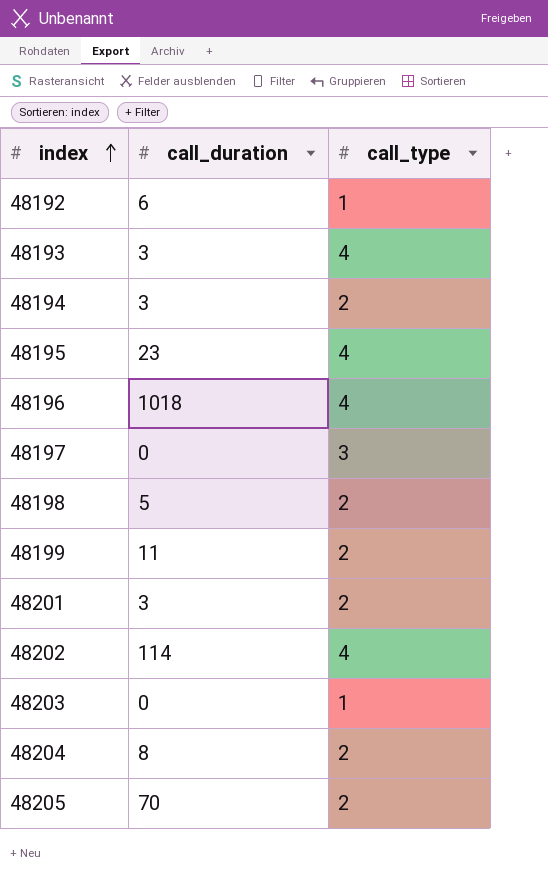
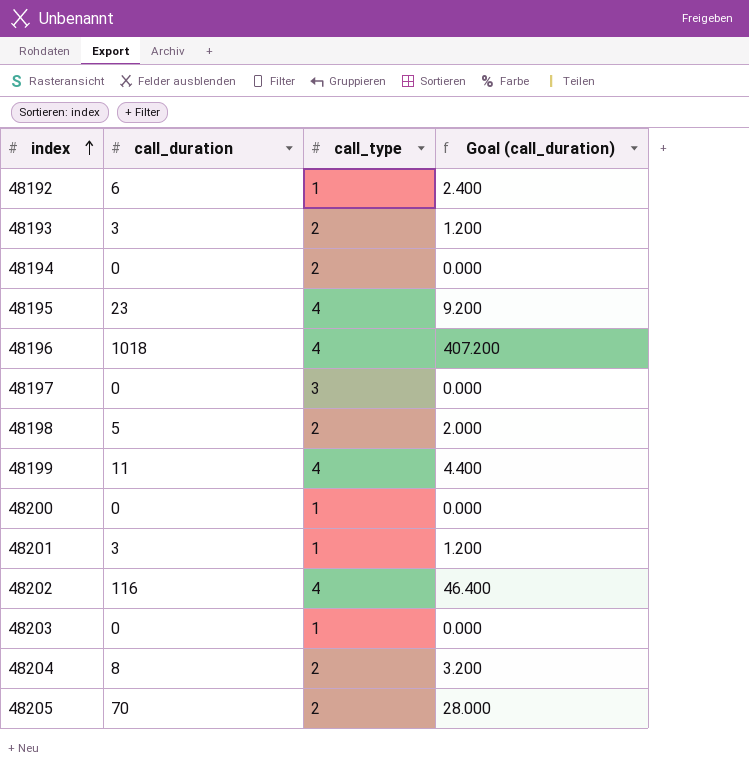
column Goal (call_duration) | formula: none -> [call_duration] * 0.4
48193 | call_type: 4 -> 2
48194 | call_duration: 3 -> 0
48199 | call_type: 2 -> 4
row 48200: none -> 0 | 1 | 0.000
48201 | call_type: 2 -> 1
48202 | call_duration: 114 -> 116

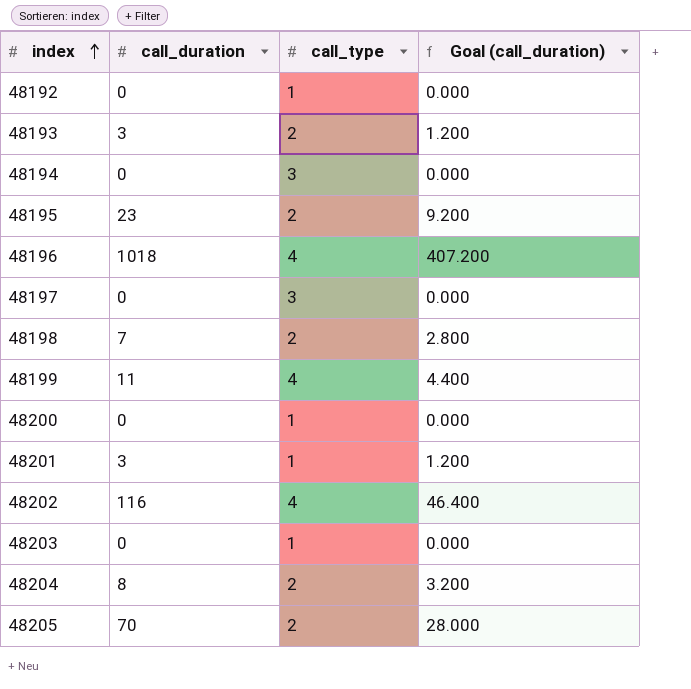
48192 | call_duration: 6 -> 0
48192 | Goal (call_duration): 2.400 -> 0.000
48194 | call_type: 2 -> 3
48195 | call_type: 4 -> 2
48198 | call_duration: 5 -> 7
48198 | Goal (call_duration): 2.000 -> 2.800

